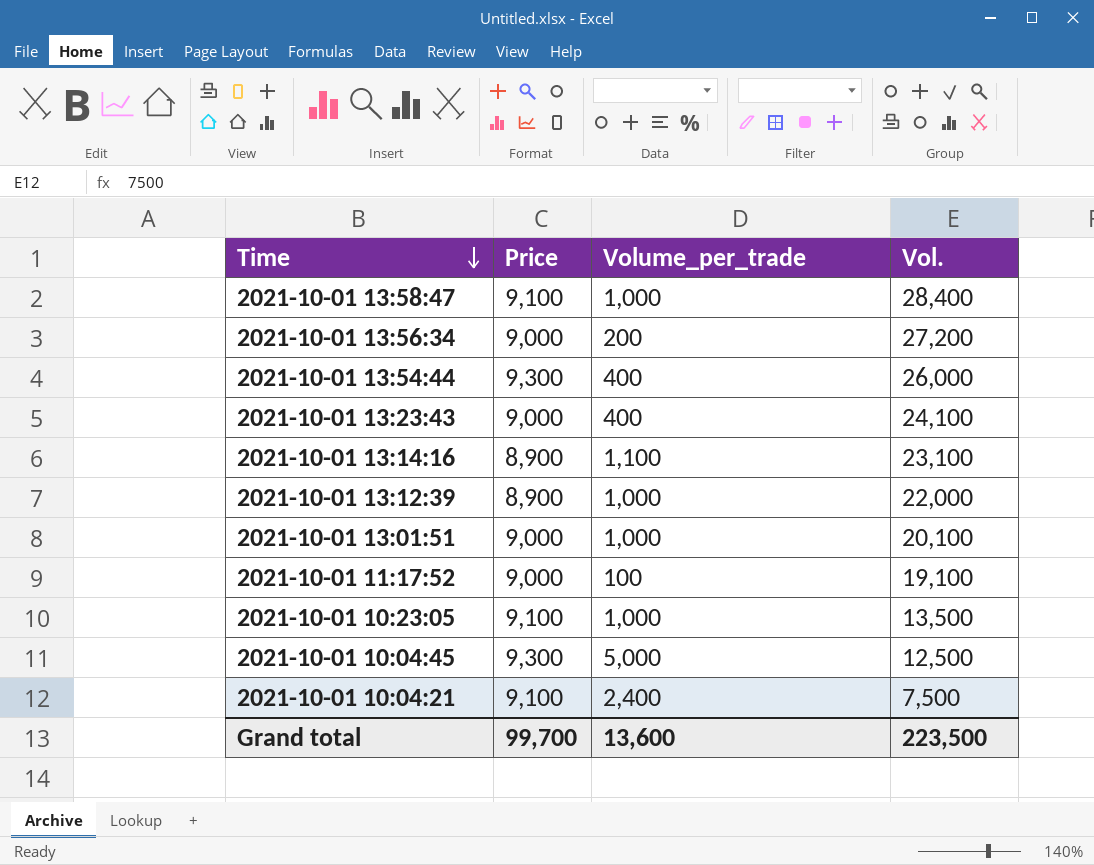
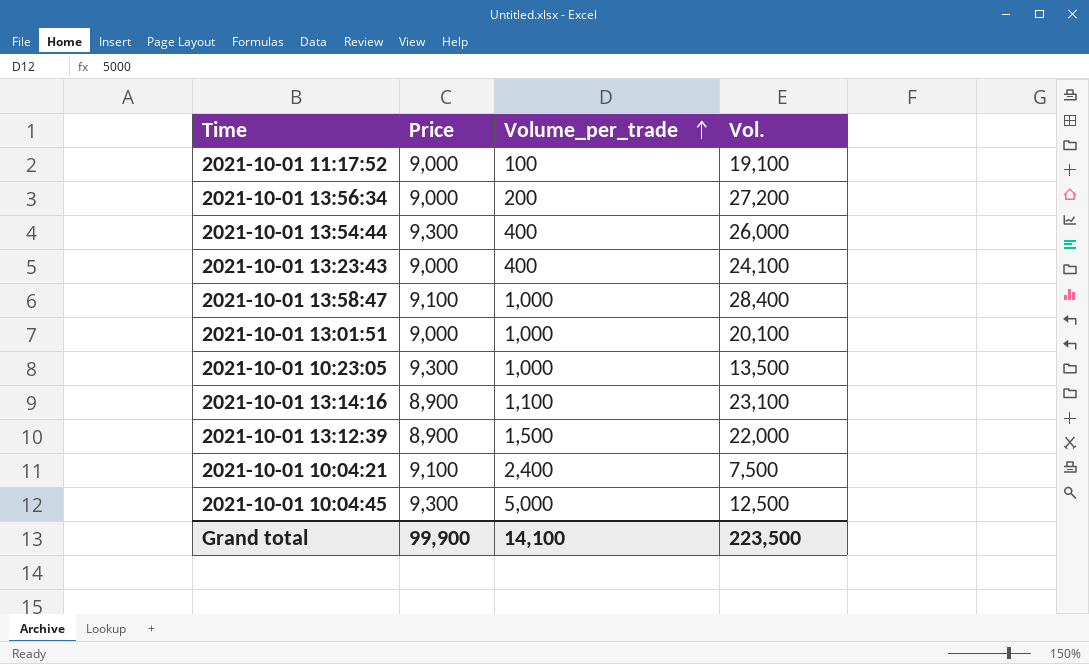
row order: Time descending -> Volume_per_trade ascending
2021-10-01 10:23:05 | Price: 9,100 -> 9,300
2021-10-01 13:12:39 | Volume_per_trade: 1,000 -> 1,500
Grand total | Price: 99,700 -> 99,900
Grand total | Volume_per_trade: 13,600 -> 14,100

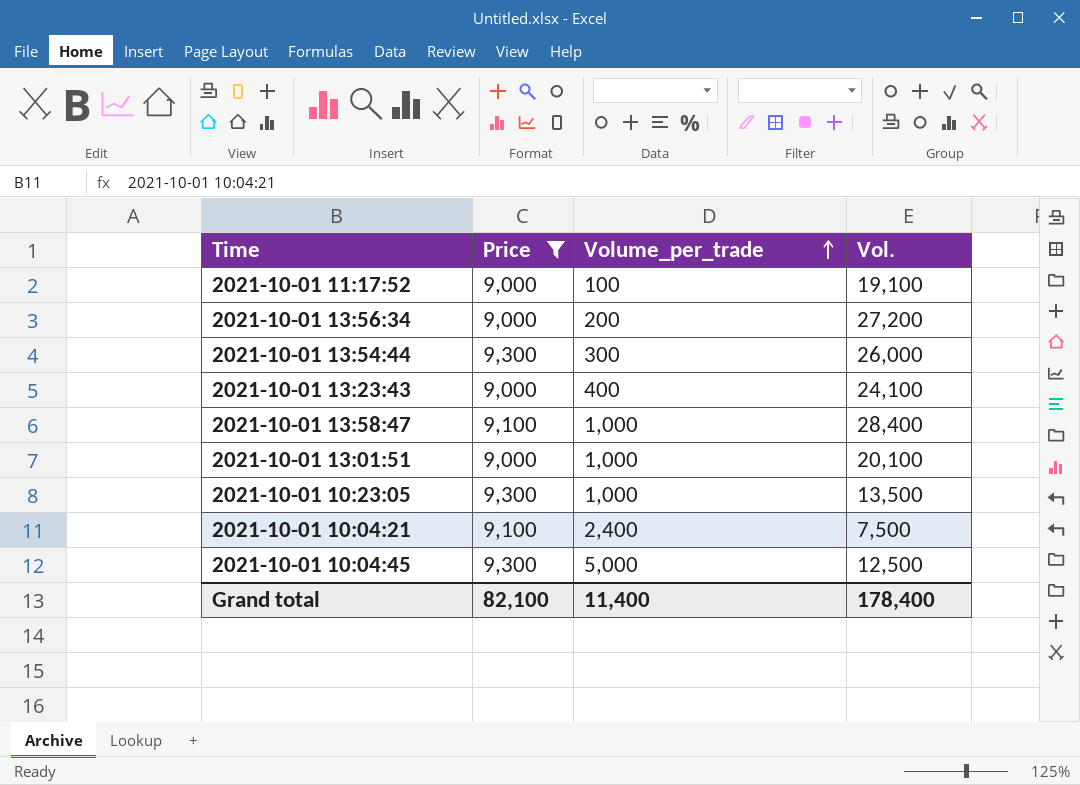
filter: none -> Price != 8,900
2021-10-01 13:54:44 | Volume_per_trade: 400 -> 300
Grand total | Price: 99,900 -> 82,100
Grand total | Volume_per_trade: 14,100 -> 11,400
Grand total | Vol.: 223,500 -> 178,400

